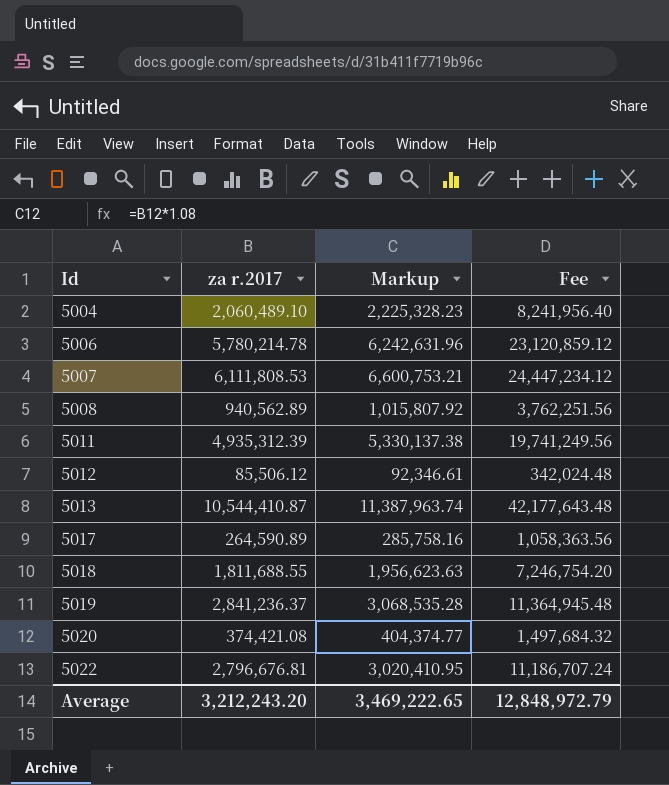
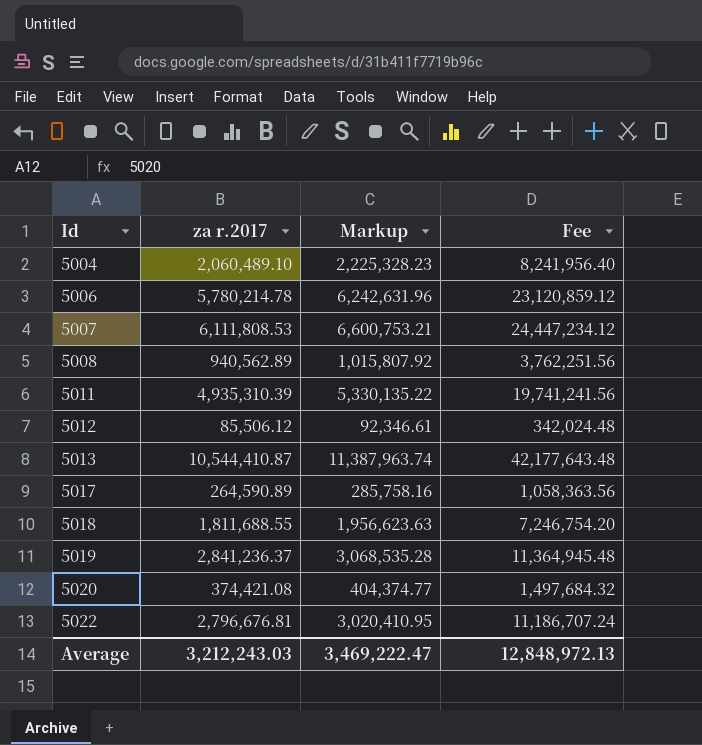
5011 | za r.2017: 4,935,312.39 -> 4,935,310.39
5011 | Markup: 5,330,137.38 -> 5,330,135.22
5011 | Fee: 19,741,249.56 -> 19,741,241.56
Average | za r.2017: 3,212,243.20 -> 3,212,243.03
Average | Markup: 3,469,222.65 -> 3,469,222.47
Average | Fee: 12,848,972.79 -> 12,848,972.13

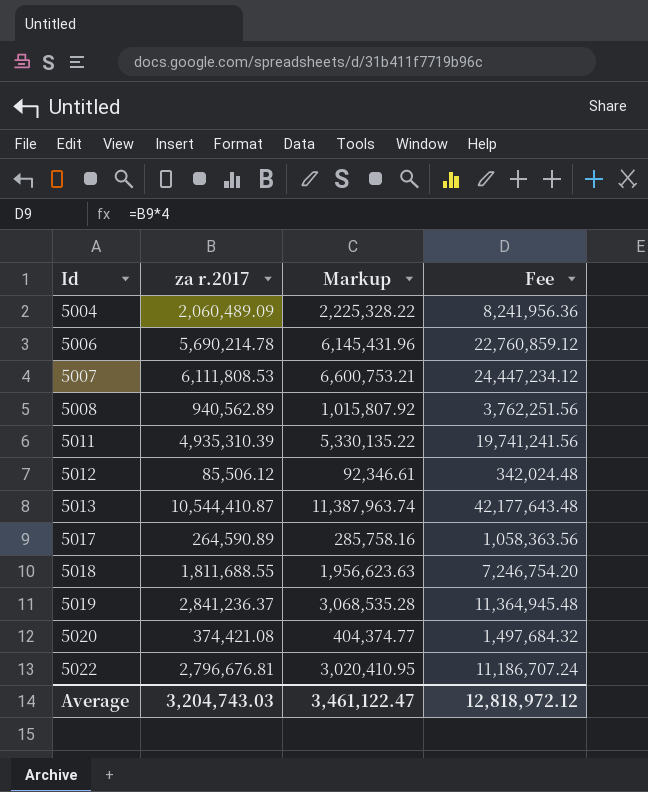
5004 | za r.2017: 2,060,489.10 -> 2,060,489.09
5004 | Markup: 2,225,328.23 -> 2,225,328.22
5004 | Fee: 8,241,956.40 -> 8,241,956.36
5006 | za r.2017: 5,780,214.78 -> 5,690,214.78
5006 | Markup: 6,242,631.96 -> 6,145,431.96
5006 | Fee: 23,120,859.12 -> 22,760,859.12
Average | za r.2017: 3,212,243.03 -> 3,204,743.03
Average | Markup: 3,469,222.47 -> 3,461,122.47
Average | Fee: 12,848,972.13 -> 12,818,972.12

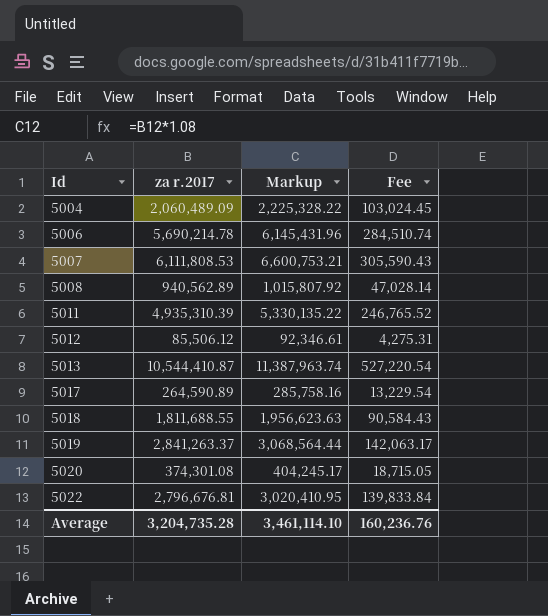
column Fee | formula: [za r.2017] * 4 -> [za r.2017] * 0.05
5019 | za r.2017: 2,841,236.37 -> 2,841,263.37
5019 | Markup: 3,068,535.28 -> 3,068,564.44
5020 | za r.2017: 374,421.08 -> 374,301.08
5020 | Markup: 404,374.77 -> 404,245.17
Average | za r.2017: 3,204,743.03 -> 3,204,735.28
Average | Markup: 3,461,122.47 -> 3,461,114.10
Average | Fee: 12,818,972.12 -> 160,236.76

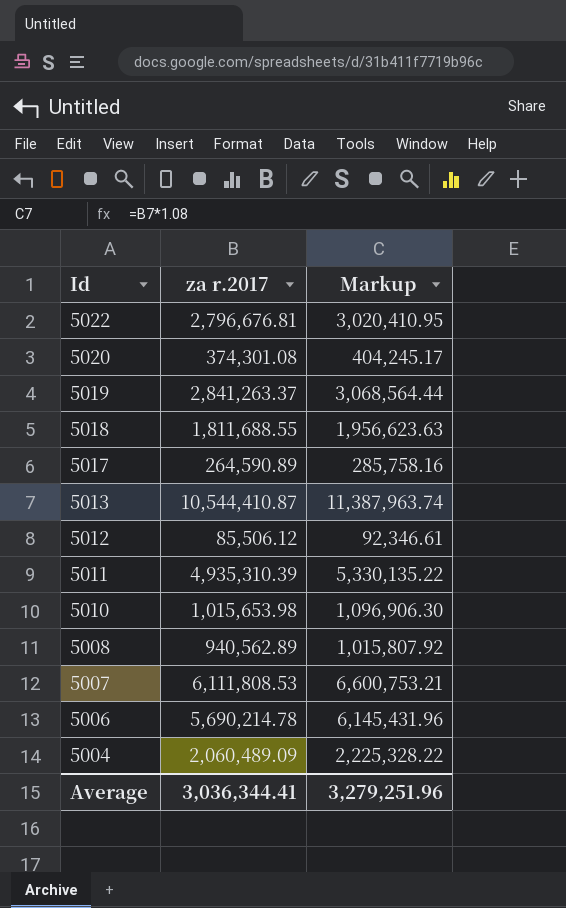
row order: Id ascending -> Id descending
column Fee | formula: [za r.2017] * 0.05 -> none
row 5010: none -> 1,015,653.98 | 1,096,906.30
Average | za r.2017: 3,204,735.28 -> 3,036,344.41
Average | Markup: 3,461,114.10 -> 3,279,251.96

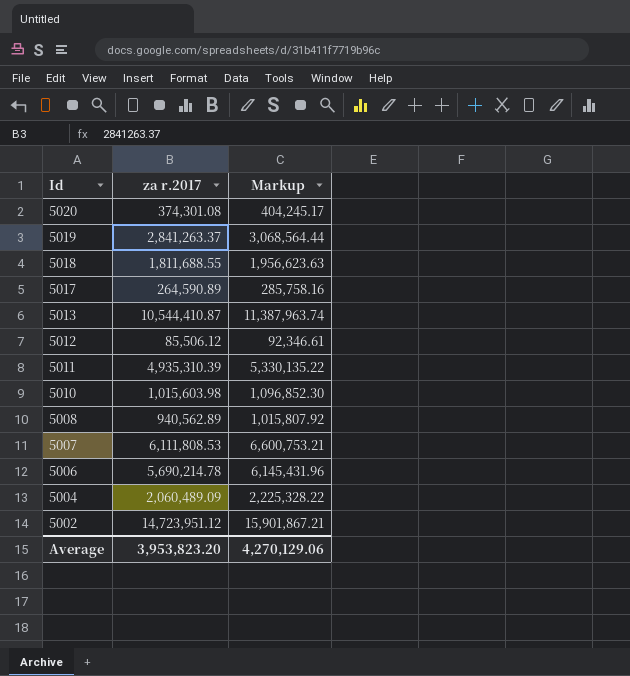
row 5022: 2,796,676.81 | 3,020,410.95 -> none
5010 | za r.2017: 1,015,653.98 -> 1,015,603.98
5010 | Markup: 1,096,906.30 -> 1,096,852.30
row 5002: none -> 14,723,951.12 | 15,901,867.21
Average | za r.2017: 3,036,344.41 -> 3,953,823.20
Average | Markup: 3,279,251.96 -> 4,270,129.06

